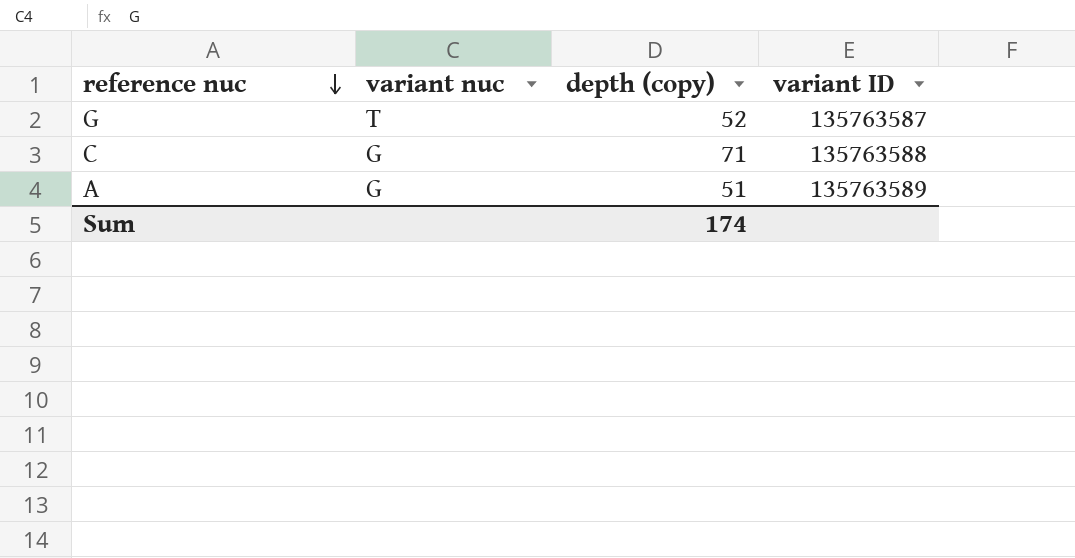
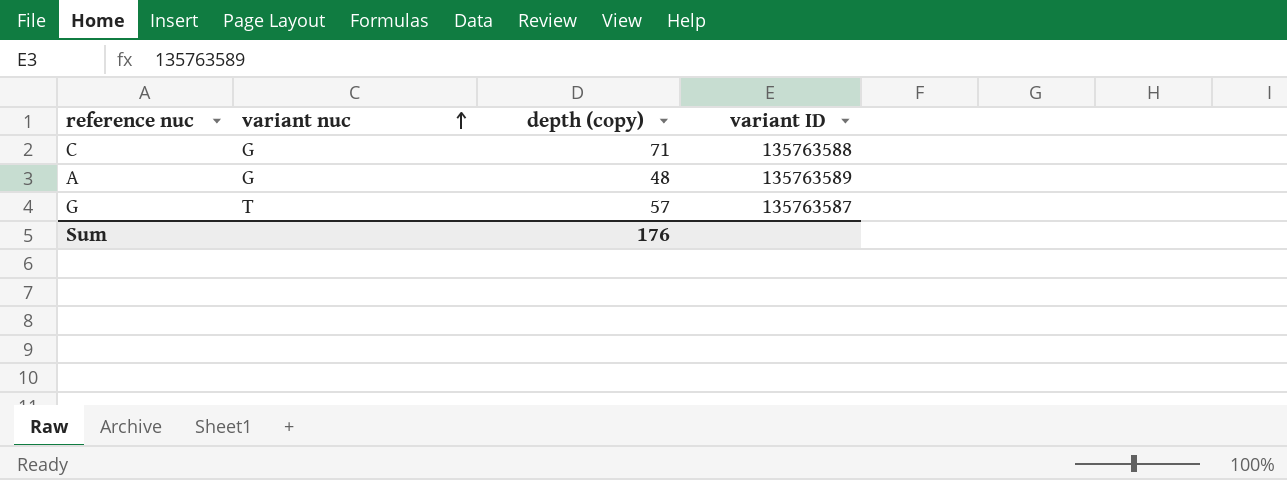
row order: reference nuc descending -> variant nuc ascending
A | depth (copy): 51 -> 48
G | depth (copy): 52 -> 57
Sum | depth (copy): 174 -> 176

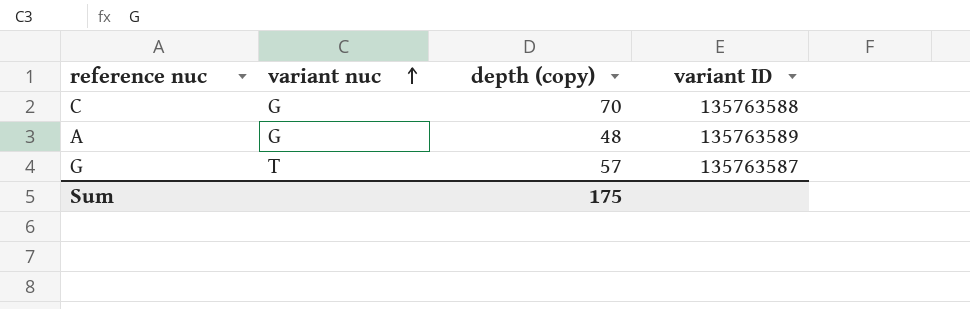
C | depth (copy): 71 -> 70
Sum | depth (copy): 176 -> 175

